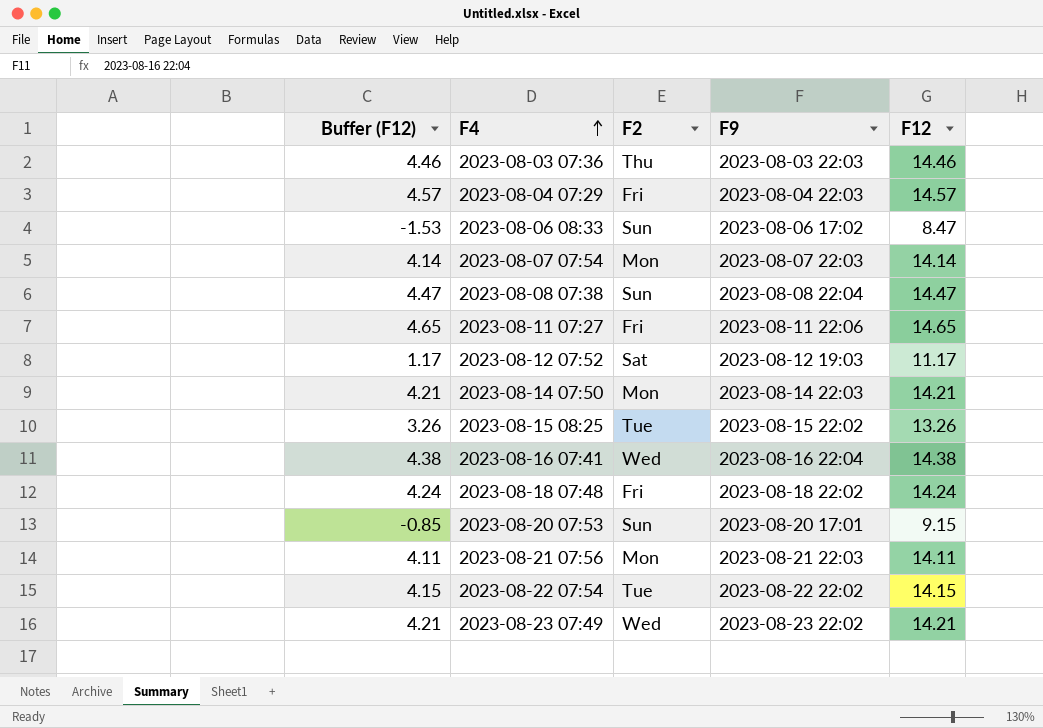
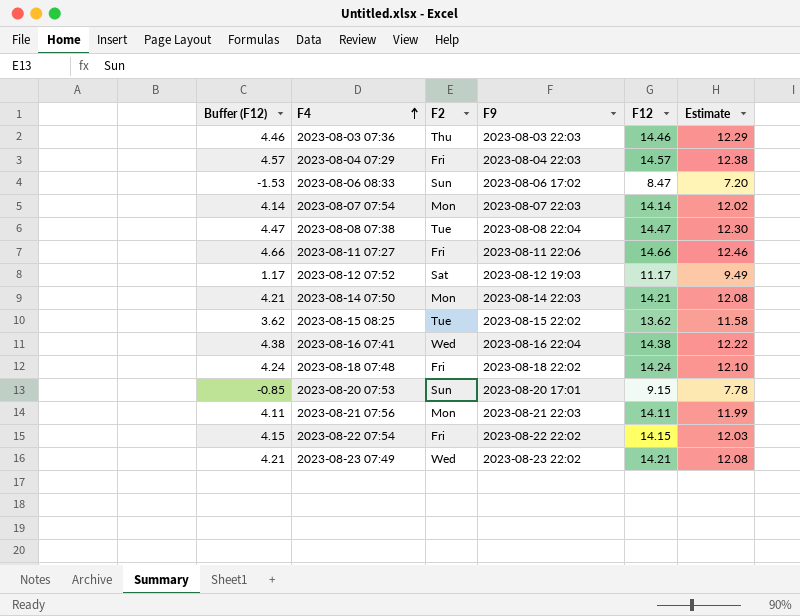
column Estimate | formula: none -> [F12] * 0.85
2023-08-08 07:38 | F2: Sun -> Tue
2023-08-11 07:27 | Buffer (F12): 4.65 -> 4.66
2023-08-11 07:27 | F12: 14.65 -> 14.66
2023-08-15 08:25 | Buffer (F12): 3.26 -> 3.62
2023-08-15 08:25 | F12: 13.26 -> 13.62
2023-08-22 07:54 | F2: Tue -> Fri

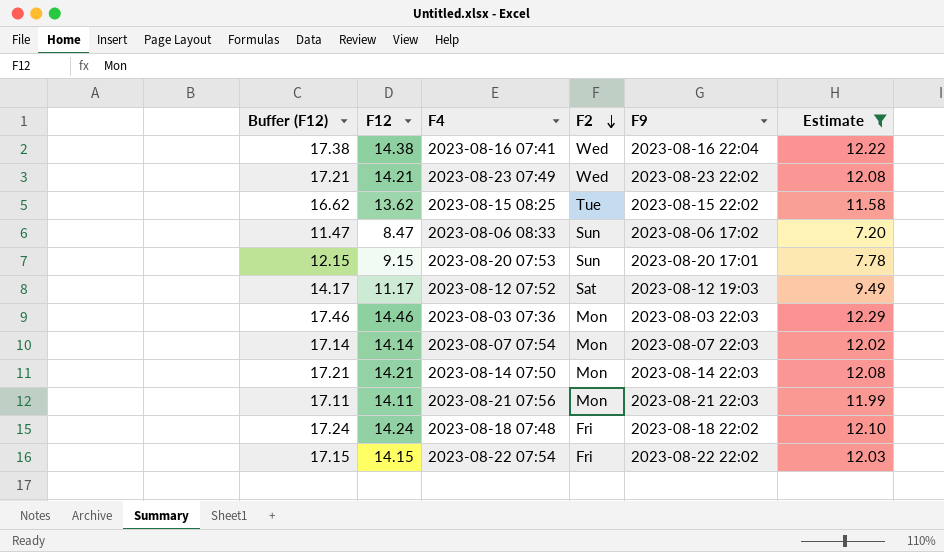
filter: none -> Estimate <= 12.29
row order: F4 ascending -> F2 descending
column Buffer (F12) | formula: [F12] - 10 -> [F12] + 3
column F12 | position: 5 -> 2
2023-08-03 07:36 | F2: Thu -> Mon

